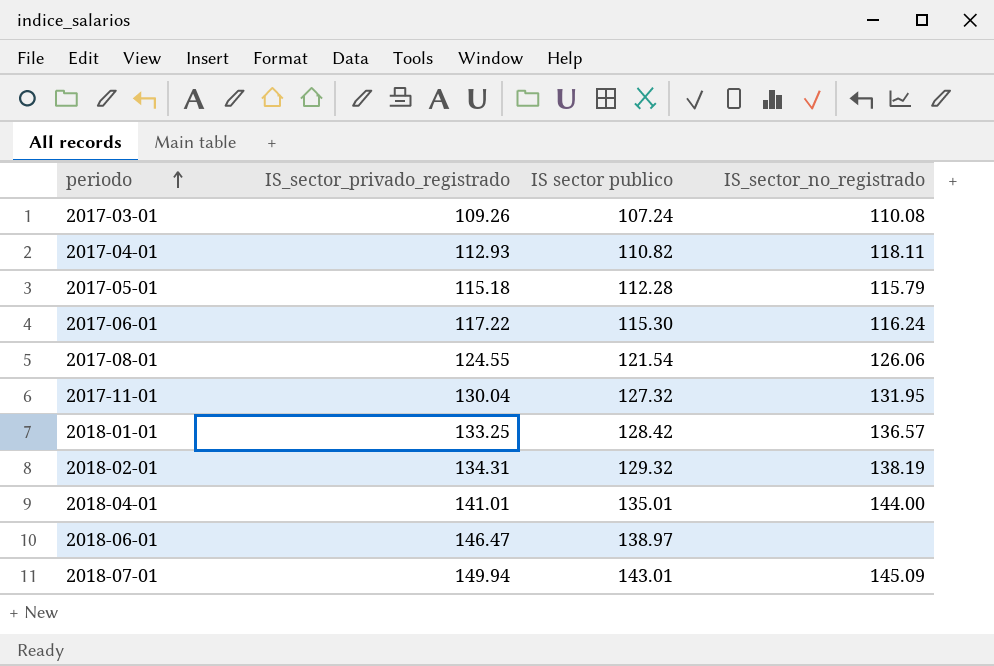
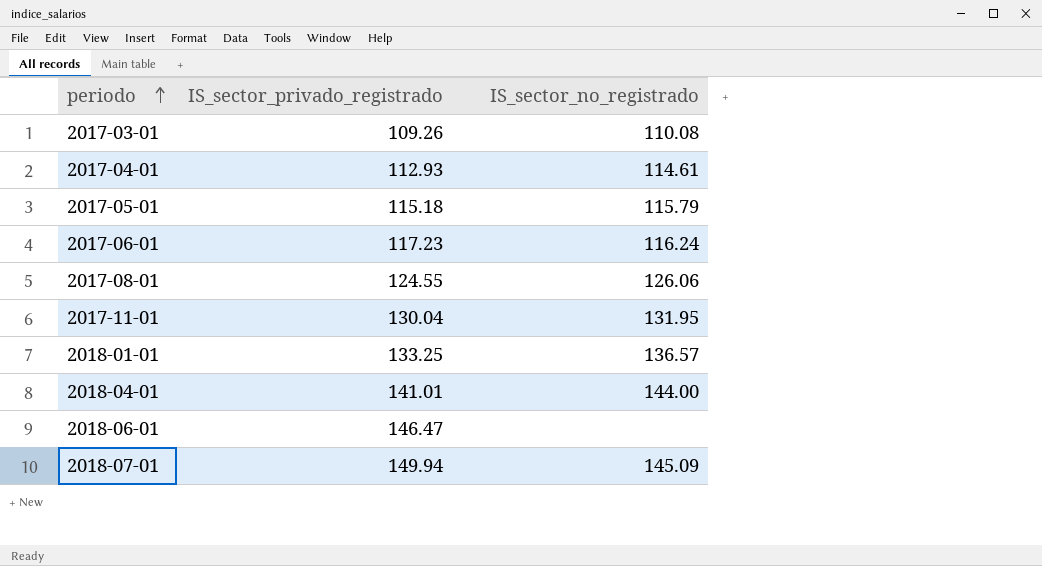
column IS sector publico | position: 3 -> none
row 2018-02-01: 134.31 | 129.32 | 138.19 -> none
2017-04-01 | IS_sector_no_registrado: 118.11 -> 114.61
2017-06-01 | IS_sector_privado_registrado: 117.22 -> 117.23

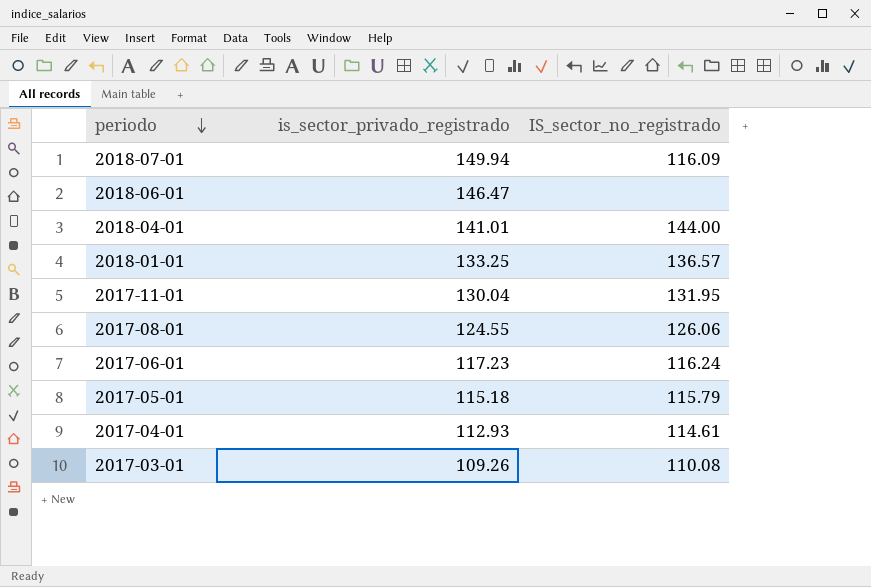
row order: periodo ascending -> periodo descending
column name: IS_sector_privado_registrado -> is_sector_privado_registrado
2018-07-01 | IS_sector_no_registrado: 145.09 -> 116.09

